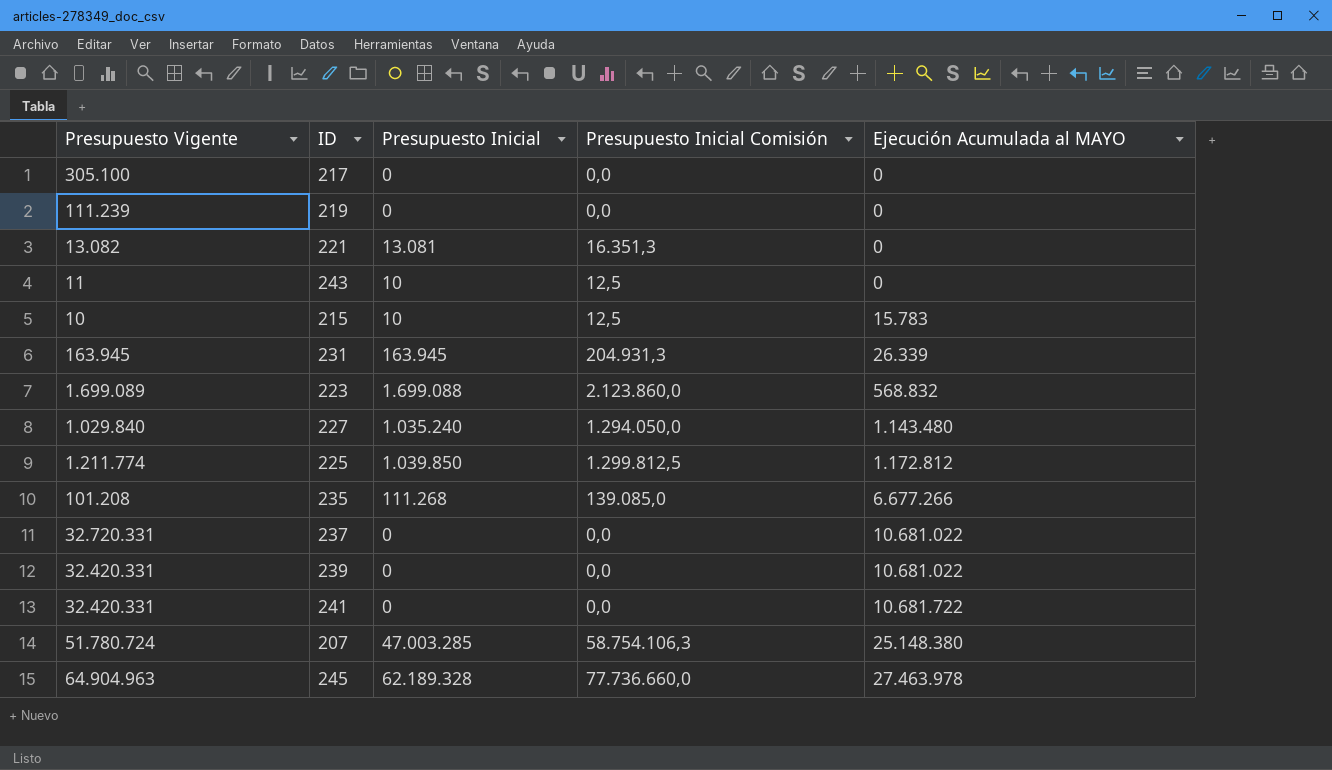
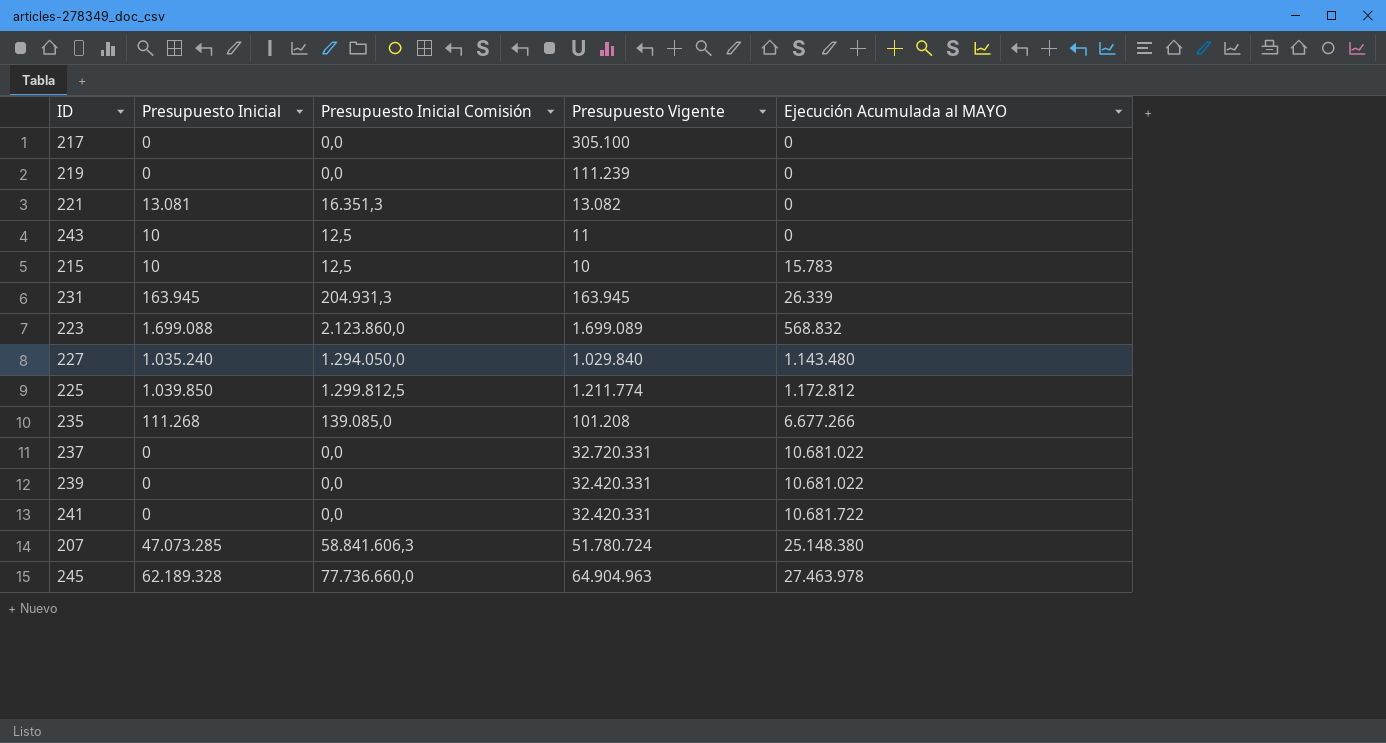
column Presupuesto Vigente | position: 1 -> 4
207 | Presupuesto Inicial: 47.003.285 -> 47.073.285
207 | Presupuesto Inicial Comisión: 58.754.106,3 -> 58.841.606,3

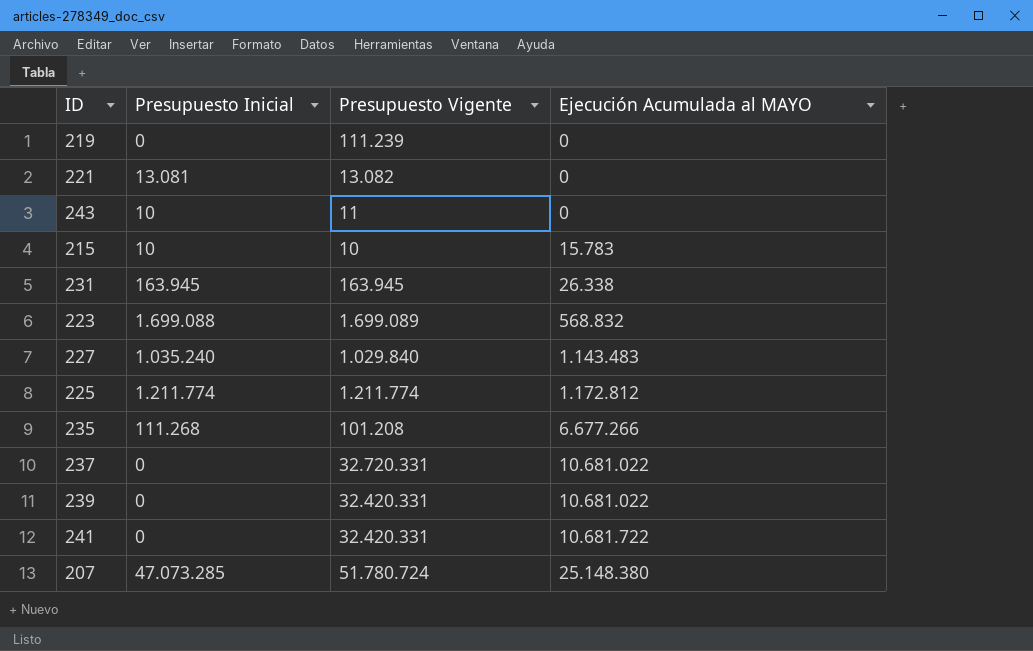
column Presupuesto Inicial Comisión | formula: [Presupuesto Inicial] * 1,25 -> none
row 217: 0 | 0,0 | 305.100 | 0 -> none
row 245: 62.189.328 | 77.736.660,0 | 64.904.963 | 27.463.978 -> none
231 | Ejecución Acumulada al MAYO: 26.339 -> 26.338
227 | Ejecución Acumulada al MAYO: 1.143.480 -> 1.143.483
225 | Presupuesto Inicial: 1.039.850 -> 1.211.774

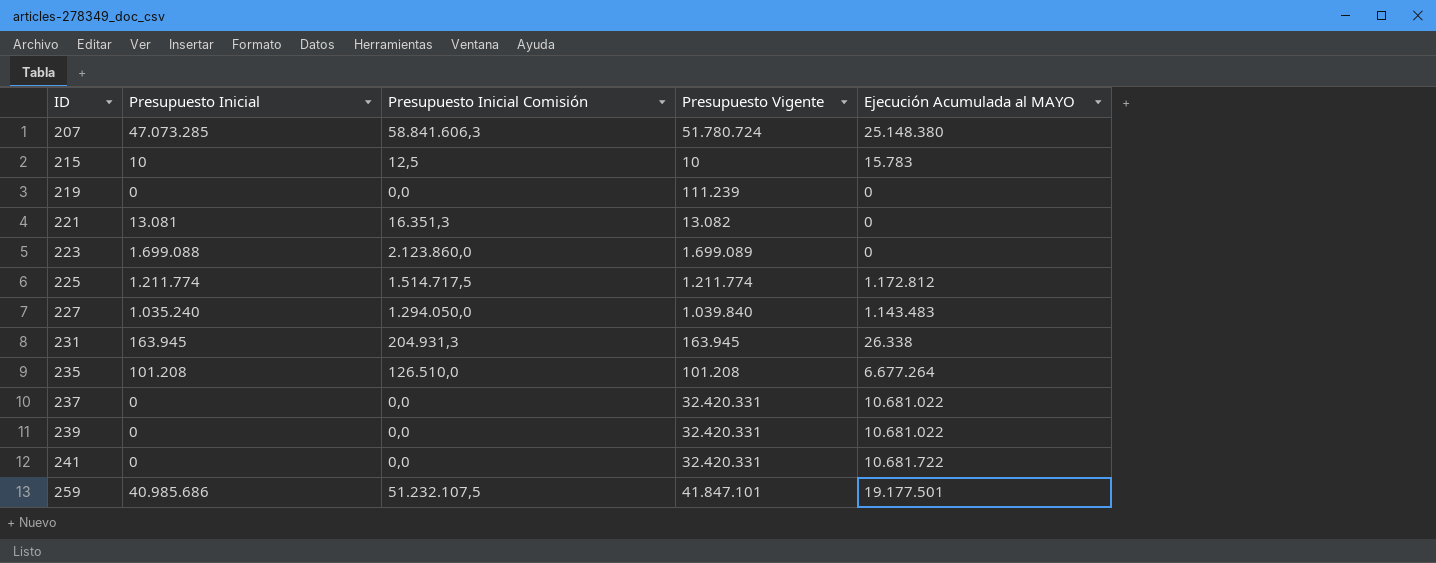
row order: Ejecución Acumulada al MAYO ascending -> ID ascending
column Presupuesto Inicial Comisión | formula: none -> [Presupuesto Inicial] * 1,25
row 243: 10 | 11 | 0 -> none
223 | Ejecución Acumulada al MAYO: 568.832 -> 0
227 | Presupuesto Vigente: 1.029.840 -> 1.039.840
235 | Presupuesto Inicial: 111.268 -> 101.208
235 | Ejecución Acumulada al MAYO: 6.677.266 -> 6.677.264
237 | Presupuesto Vigente: 32.720.331 -> 32.420.331
row 259: none -> 40.985.686 | 51.232.107,5 | 41.847.101 | 19.177.501

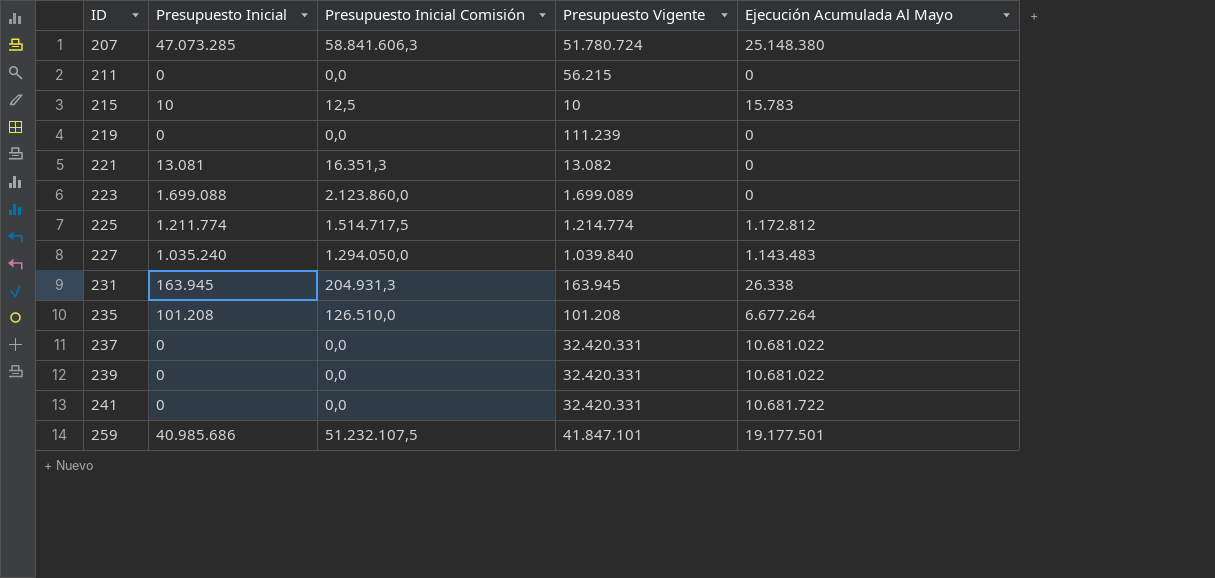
column name: Ejecución Acumulada al MAYO -> Ejecución Acumulada Al Mayo
row 211: none -> 0 | 0,0 | 56.215 | 0
225 | Presupuesto Vigente: 1.211.774 -> 1.214.774

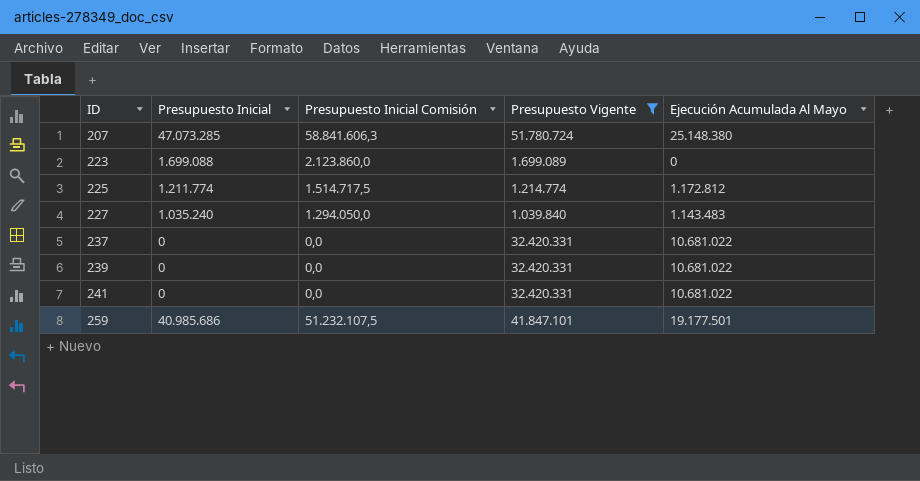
filter: none -> Presupuesto Vigente >= 1.039.840
241 | Ejecución Acumulada Al Mayo: 10.681.722 -> 10.681.022

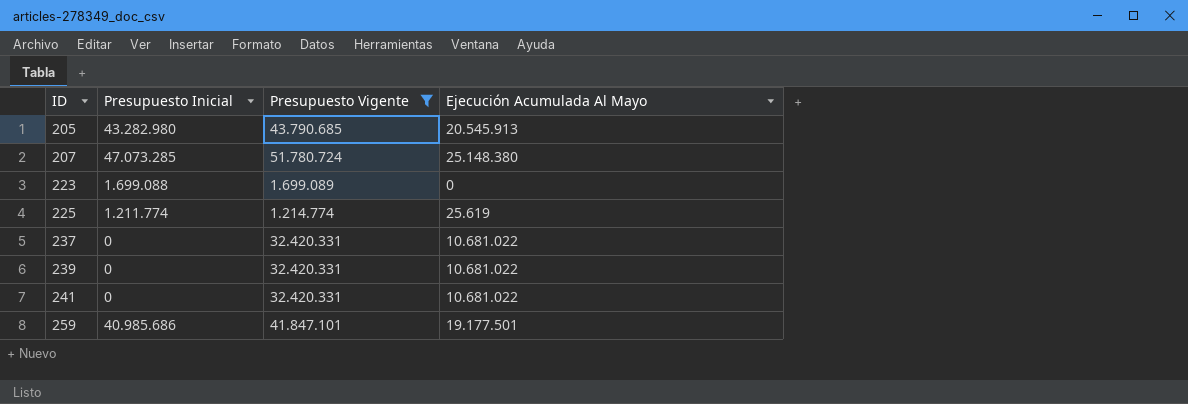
column Presupuesto Inicial Comisión | formula: [Presupuesto Inicial] * 1,25 -> none
row 227: 1.035.240 | 1.294.050,0 | 1.039.840 | 1.143.483 -> none
row 205: none -> 43.282.980 | 43.790.685 | 20.545.913
225 | Ejecución Acumulada Al Mayo: 1.172.812 -> 25.619

